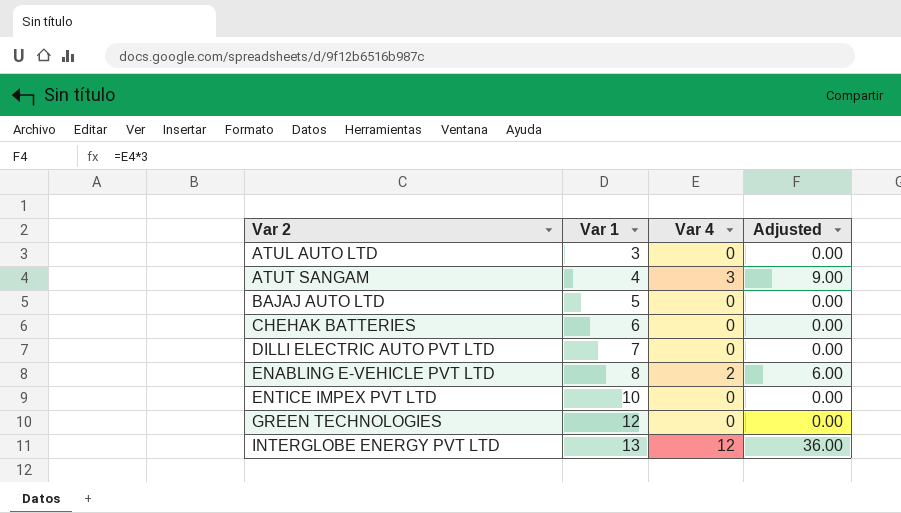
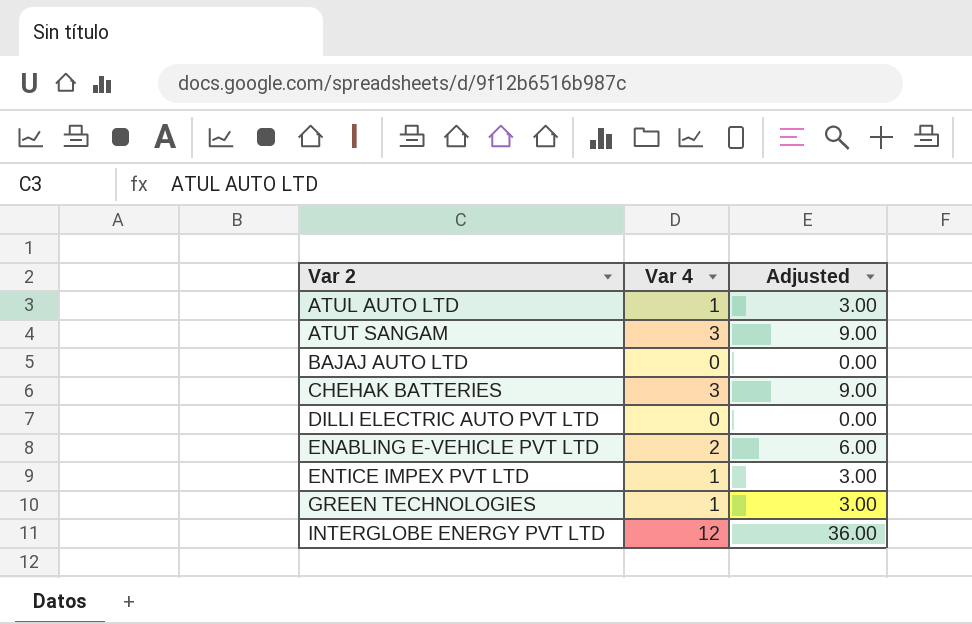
column Var 1 | position: 2 -> none
ATUL AUTO LTD | Var 4: 0 -> 1
ATUL AUTO LTD | Adjusted: 0.00 -> 3.00
CHEHAK BATTERIES | Var 4: 0 -> 3
CHEHAK BATTERIES | Adjusted: 0.00 -> 9.00
ENTICE IMPEX PVT LTD | Var 4: 0 -> 1
ENTICE IMPEX PVT LTD | Adjusted: 0.00 -> 3.00
GREEN TECHNOLOGIES | Var 4: 0 -> 1
GREEN TECHNOLOGIES | Adjusted: 0.00 -> 3.00

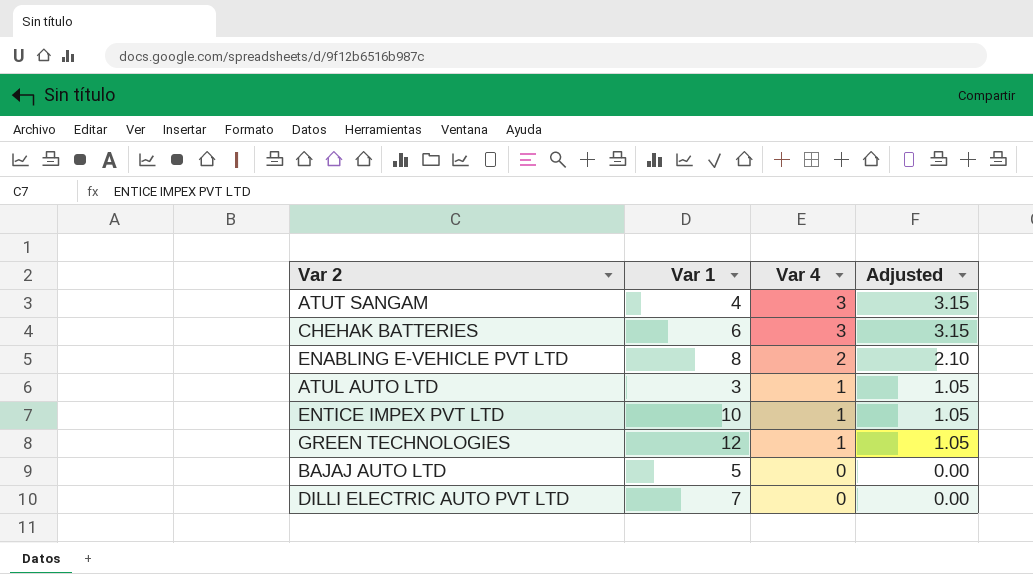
row order: Var 2 ascending -> Var 4 descending
column Var 1 | position: none -> 2
column Adjusted | formula: [Var 4] * 3 -> [Var 4] * 1.05
row INTERGLOBE ENERGY PVT LTD: 12 | 36.00 -> none

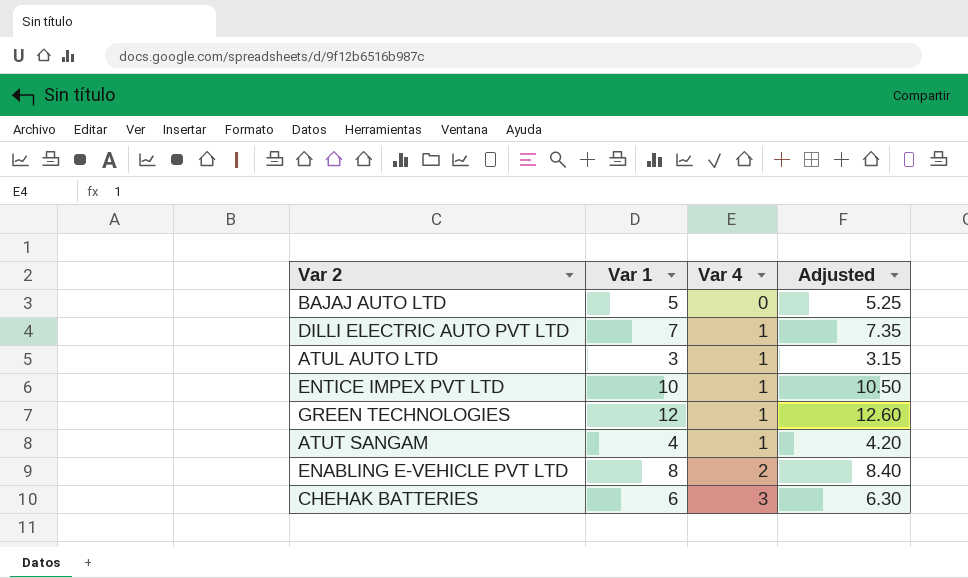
row order: Var 4 descending -> Var 4 ascending
column Adjusted | formula: [Var 4] * 1.05 -> [Var 1] * 1.05
DILLI ELECTRIC AUTO PVT LTD | Var 4: 0 -> 1
ATUT SANGAM | Var 4: 3 -> 1

